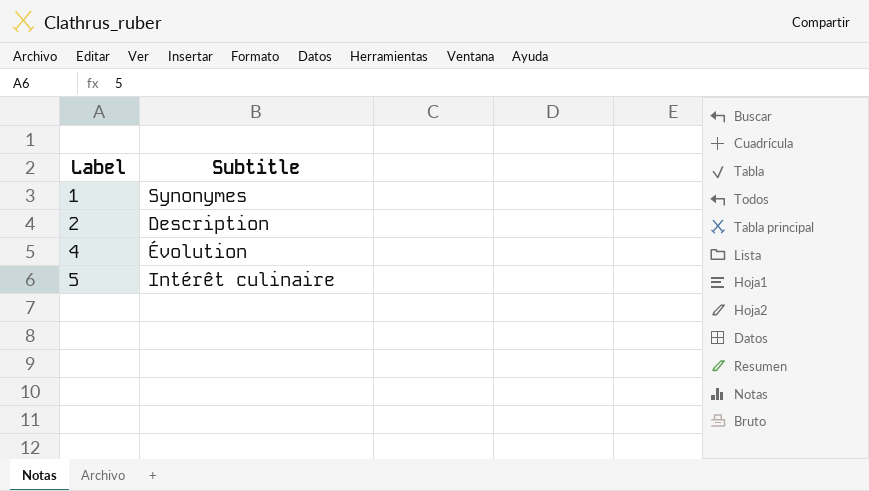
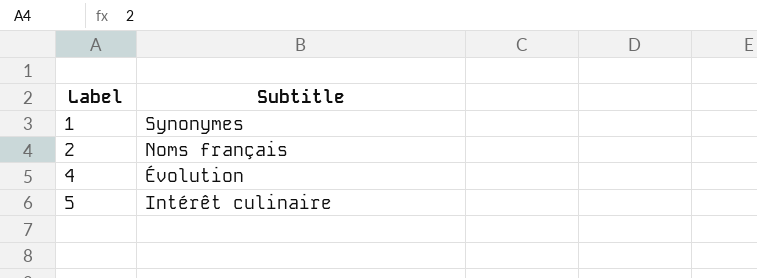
2 | Subtitle: Description -> Noms français

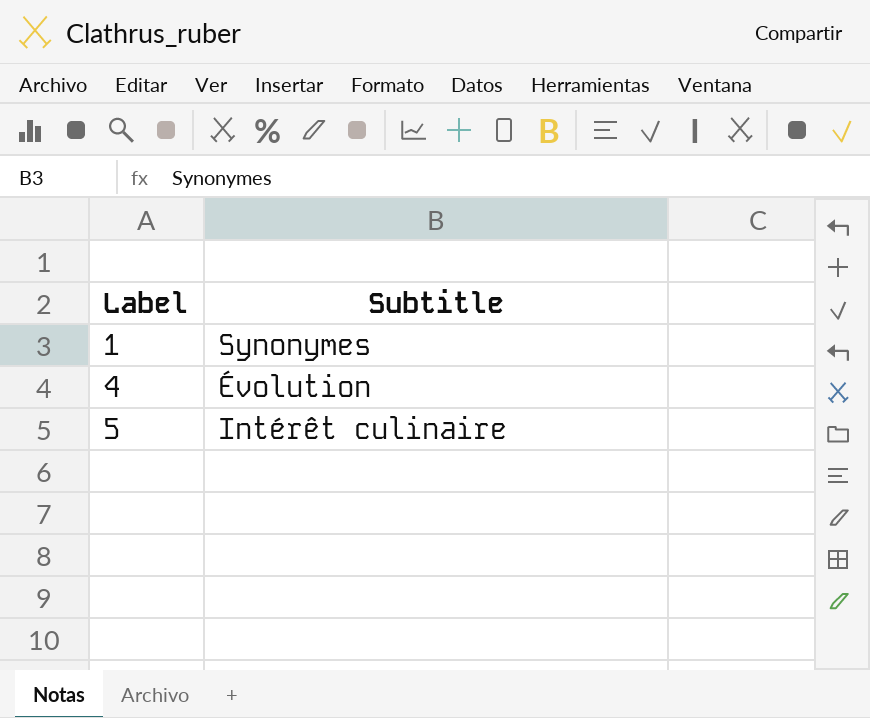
row 2: Noms français -> none

